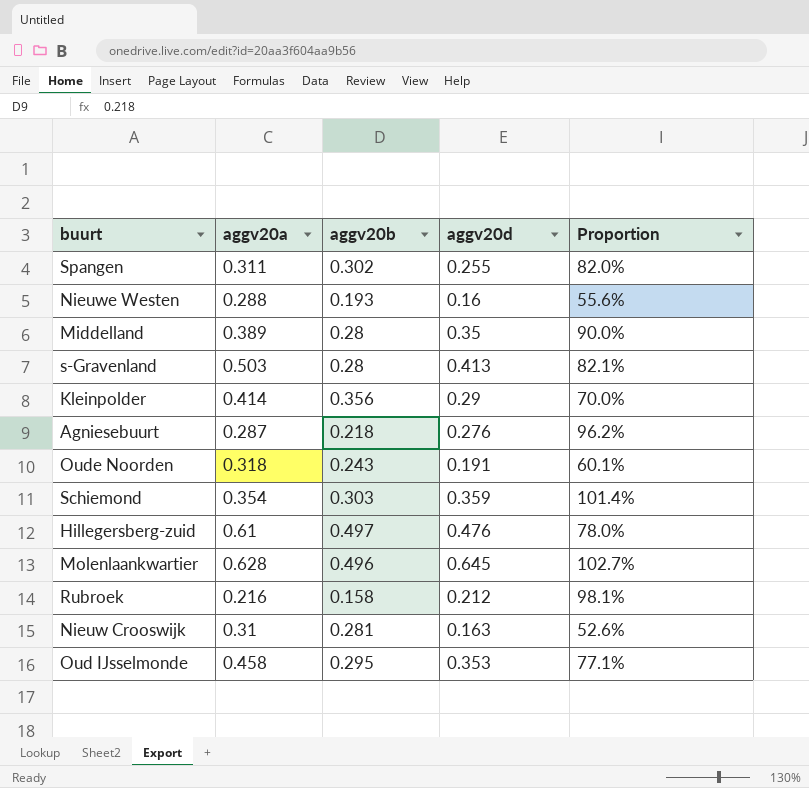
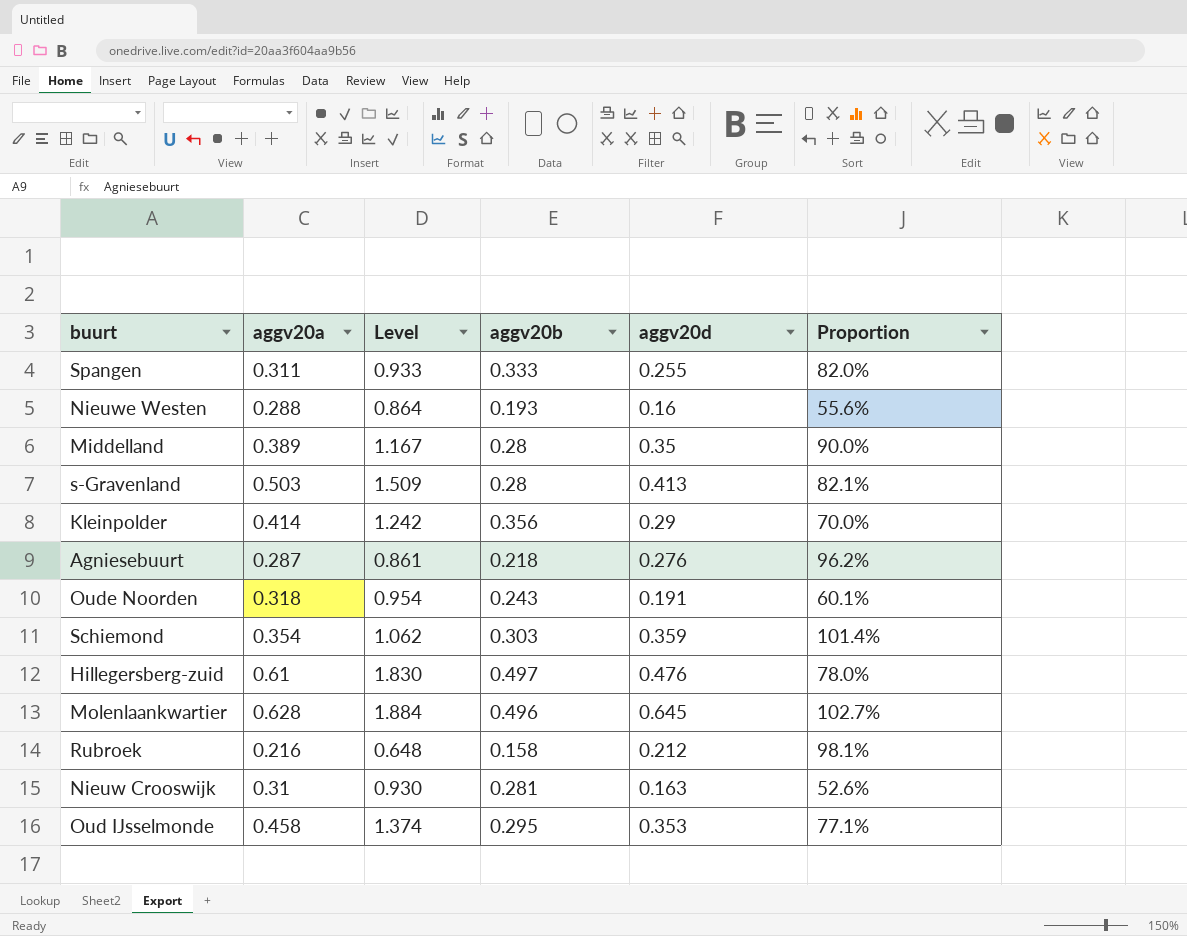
column Level | formula: none -> [aggv20a] * 3
Spangen | aggv20b: 0.302 -> 0.333

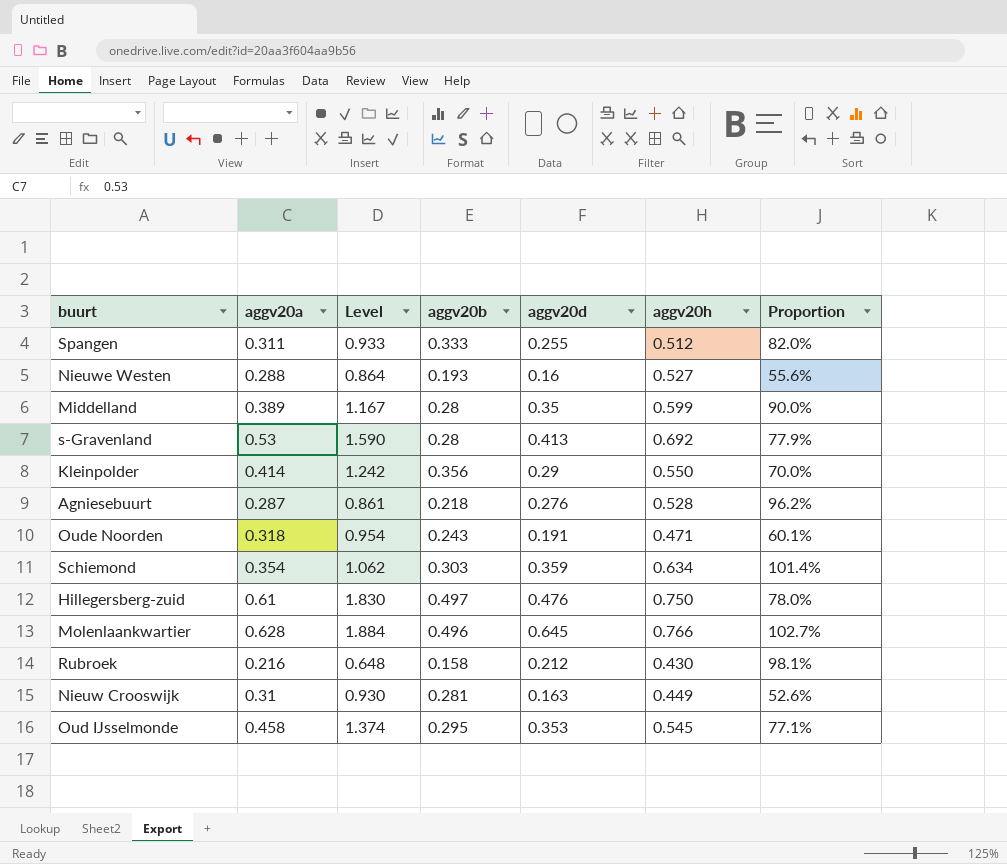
column aggv20h | position: none -> 6
s-Gravenland | aggv20a: 0.503 -> 0.53
s-Gravenland | Level: 1.509 -> 1.590
s-Gravenland | Proportion: 82.1% -> 77.9%

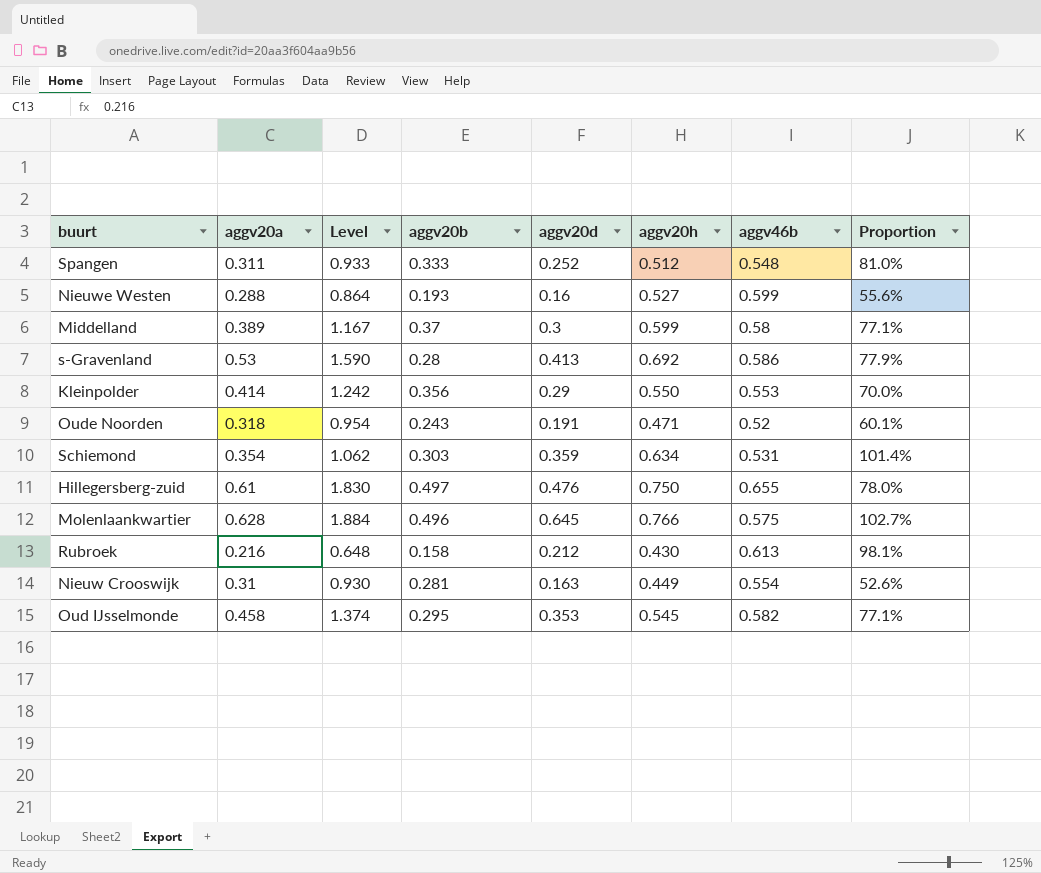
column aggv46b | position: none -> 7
row Agniesebuurt: 0.287 | 0.861 | 0.218 | 0.276 | 0.528 | 96.2% -> none
Spangen | aggv20d: 0.255 -> 0.252
Spangen | Proportion: 82.0% -> 81.0%
Middelland | aggv20b: 0.28 -> 0.37
Middelland | aggv20d: 0.35 -> 0.3
Middelland | Proportion: 90.0% -> 77.1%

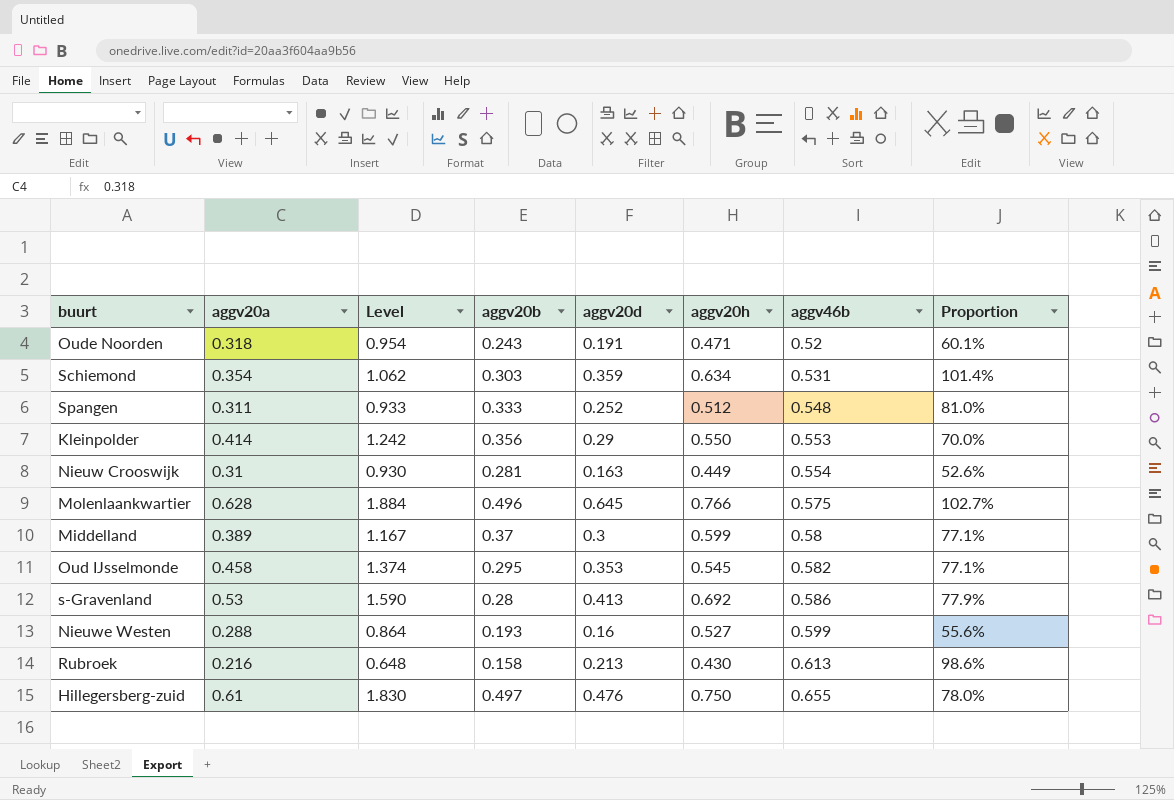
row order: none -> aggv46b ascending
Rubroek | aggv20d: 0.212 -> 0.213
Rubroek | Proportion: 98.1% -> 98.6%

